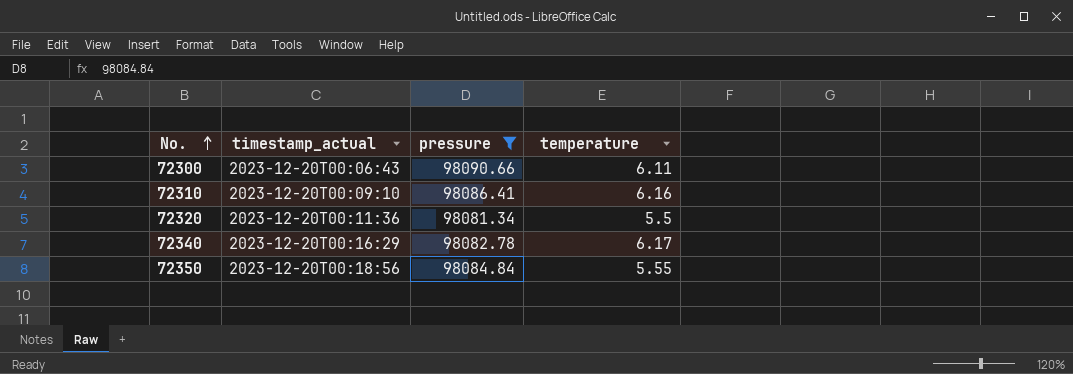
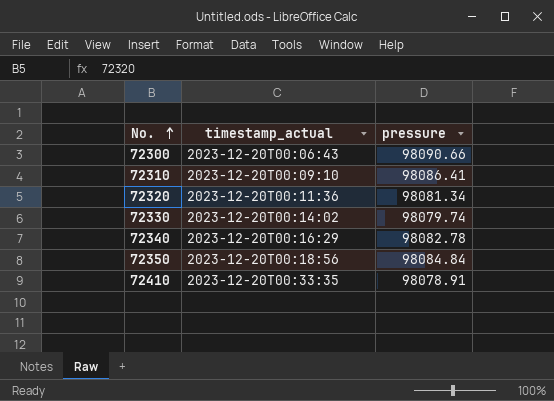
filter: pressure >= 98081.34 -> none
column temperature | position: 4 -> none

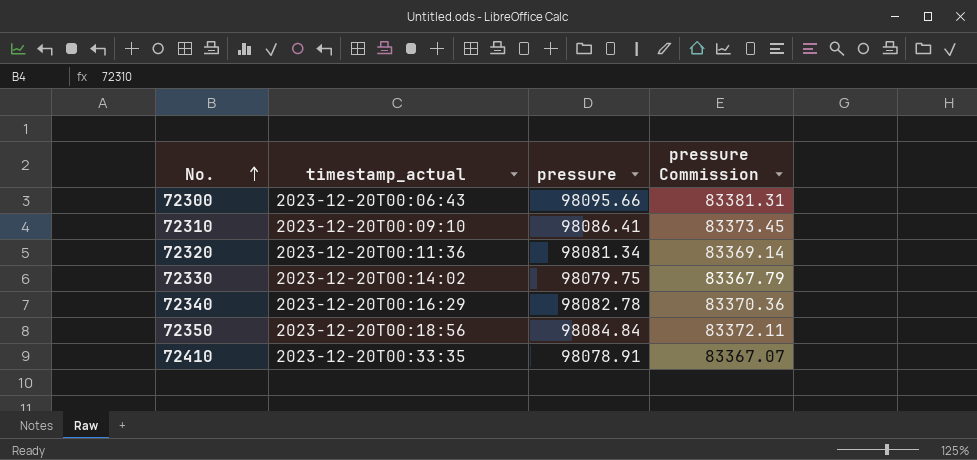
column pressure Commission | formula: none -> [pressure] * 0.85
72300 | pressure: 98090.66 -> 98095.66
72330 | pressure: 98079.74 -> 98079.75

